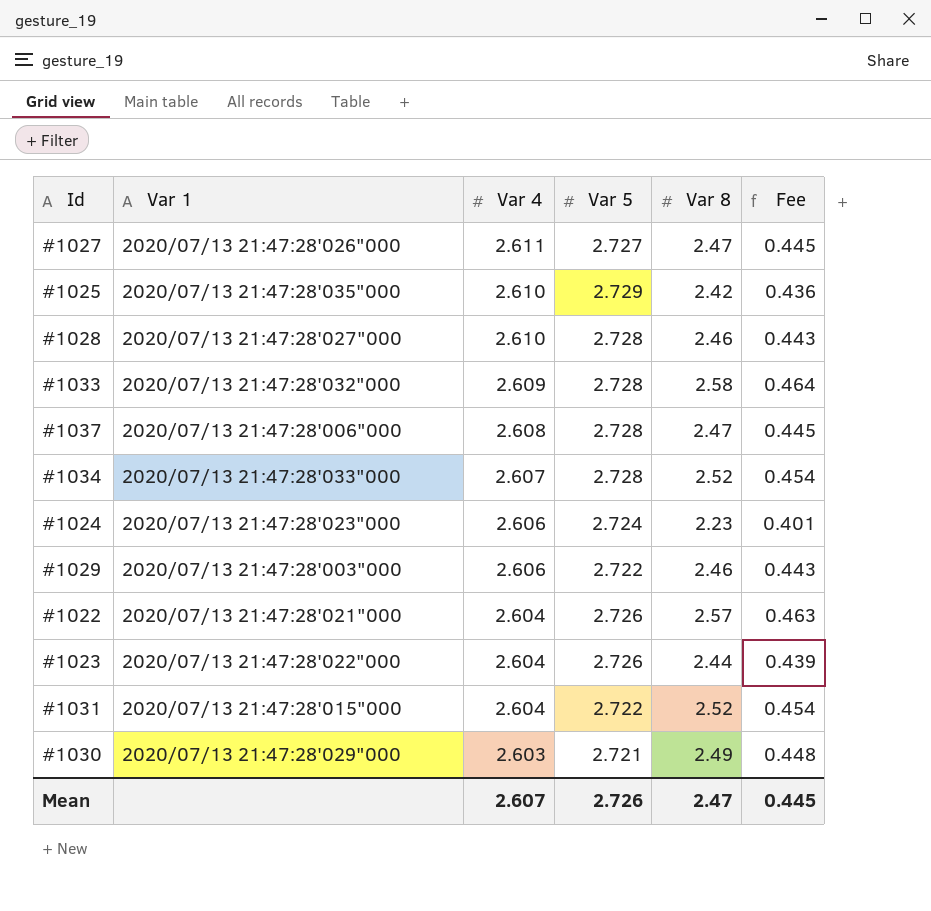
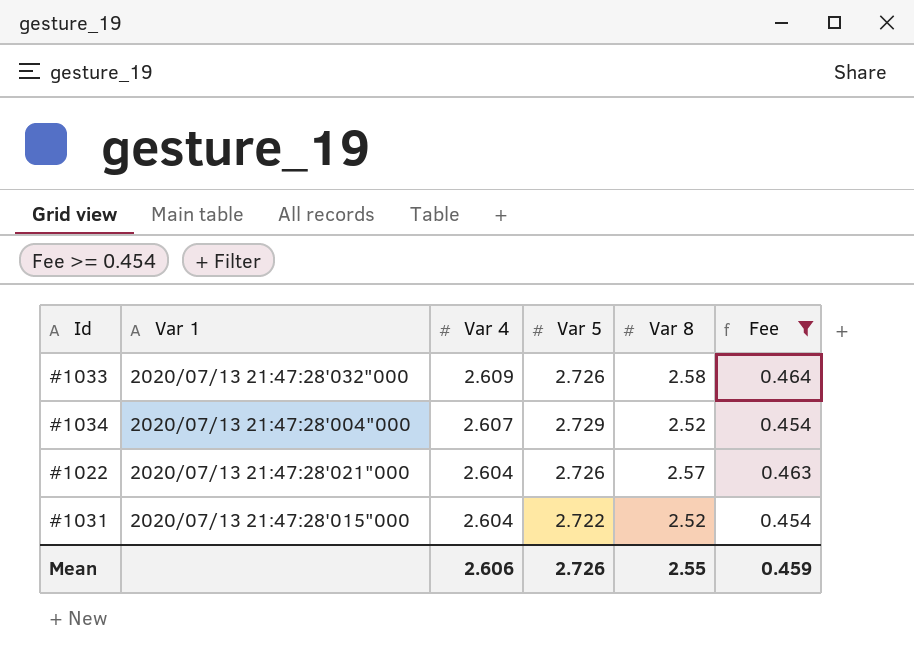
filter: none -> Fee >= 0.454
#1033 | Var 5: 2.728 -> 2.726
#1034 | Var 1: 2020/07/13 21:47:28'033"000 -> 2020/07/13 21:47:28'004"000
#1034 | Var 5: 2.728 -> 2.729
Mean | Var 4: 2.607 -> 2.606
Mean | Var 8: 2.47 -> 2.55
Mean | Fee: 0.445 -> 0.459

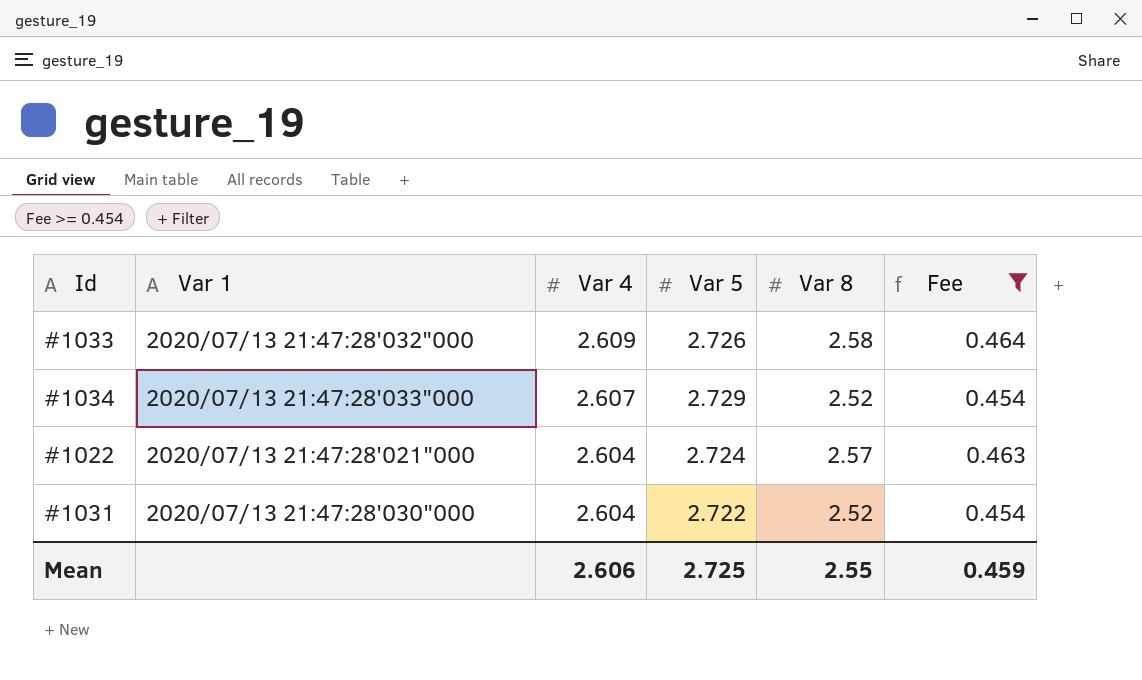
#1034 | Var 1: 2020/07/13 21:47:28'004"000 -> 2020/07/13 21:47:28'033"000
#1022 | Var 5: 2.726 -> 2.724
#1031 | Var 1: 2020/07/13 21:47:28'015"000 -> 2020/07/13 21:47:28'030"000
Mean | Var 5: 2.726 -> 2.725

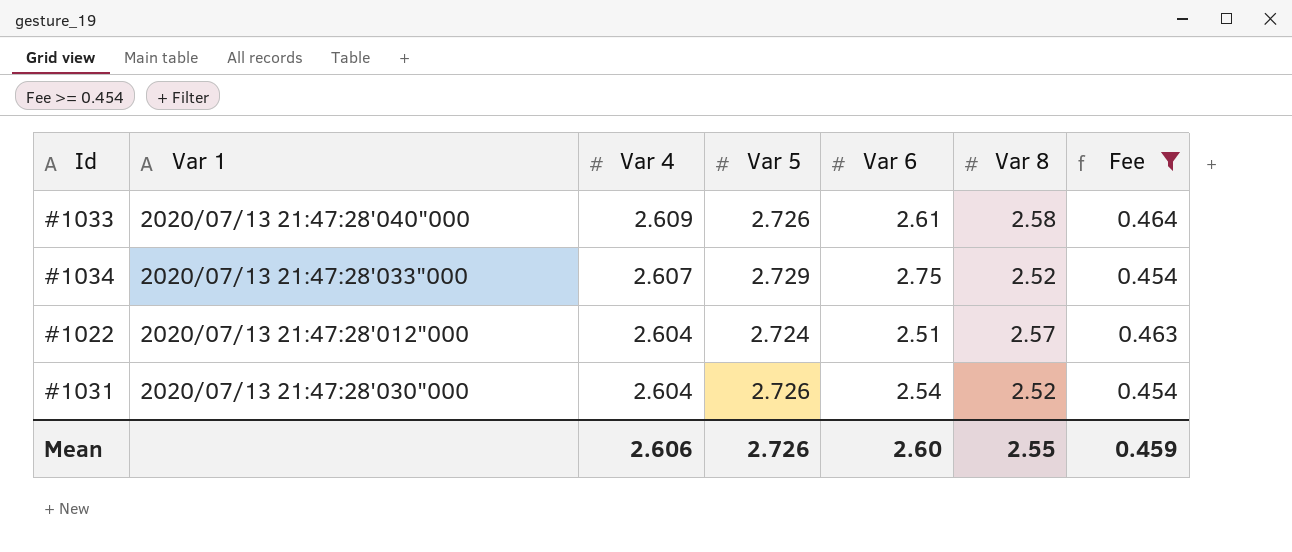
column Var 6 | position: none -> 5
#1033 | Var 1: 2020/07/13 21:47:28'032"000 -> 2020/07/13 21:47:28'040"000
#1022 | Var 1: 2020/07/13 21:47:28'021"000 -> 2020/07/13 21:47:28'012"000
#1031 | Var 5: 2.722 -> 2.726
Mean | Var 5: 2.725 -> 2.726

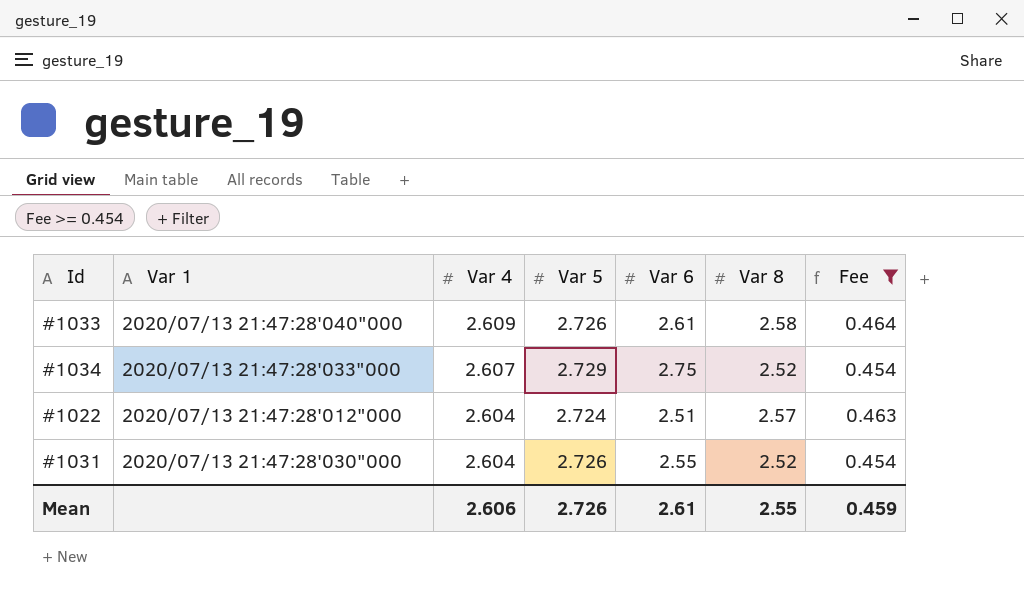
#1031 | Var 6: 2.54 -> 2.55
Mean | Var 6: 2.60 -> 2.61

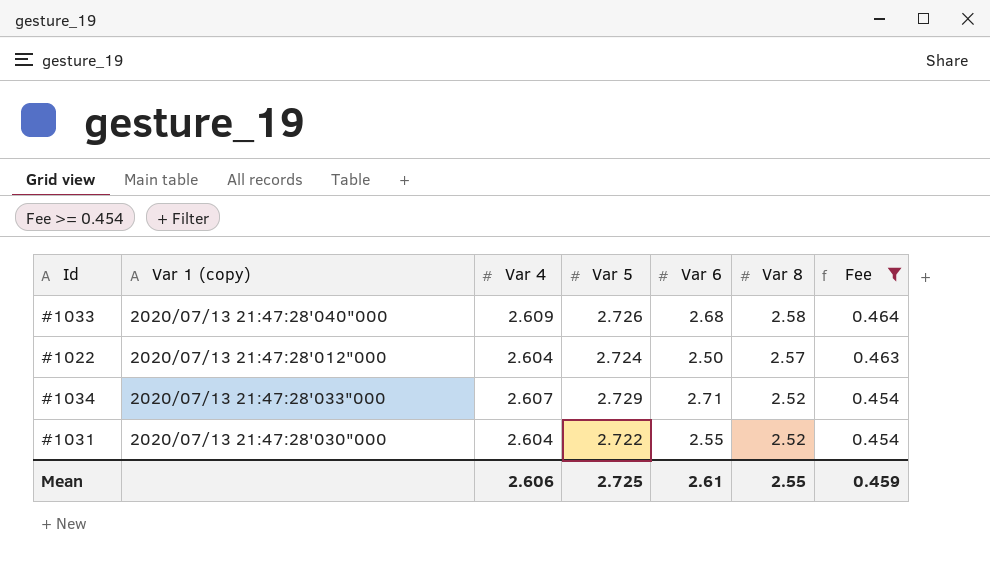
row order: Var 4 descending -> Var 8 descending
column name: Var 1 -> Var 1 (copy)
#1033 | Var 6: 2.61 -> 2.68
#1022 | Var 6: 2.51 -> 2.50
#1034 | Var 6: 2.75 -> 2.71
#1031 | Var 5: 2.726 -> 2.722
Mean | Var 5: 2.726 -> 2.725

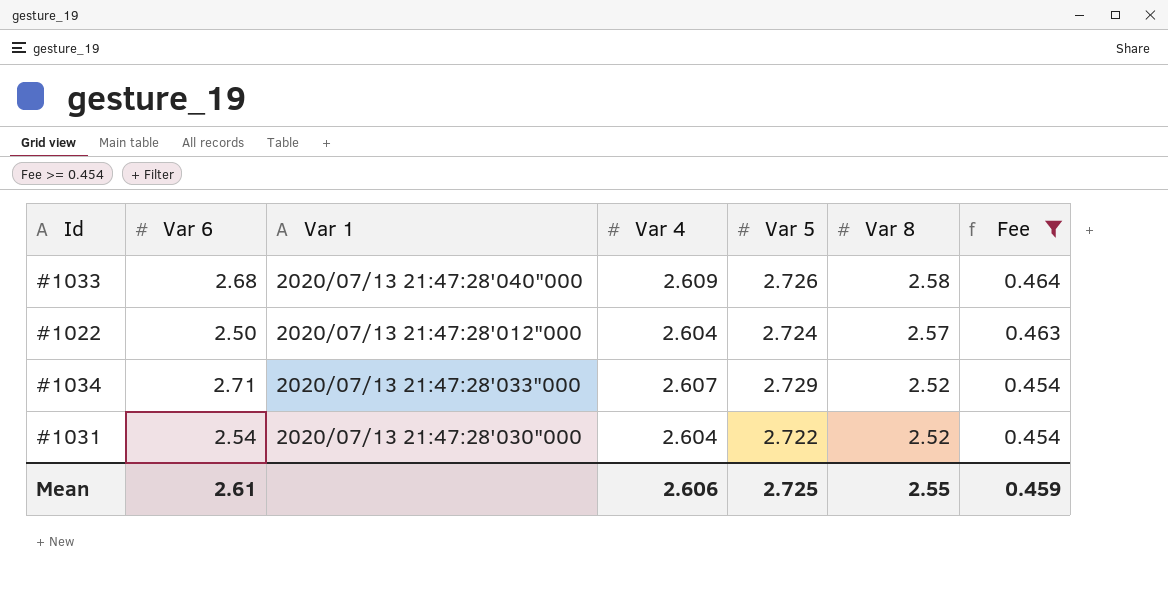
column Var 6 | position: 5 -> 2
column name: Var 1 (copy) -> Var 1
#1031 | Var 6: 2.55 -> 2.54

